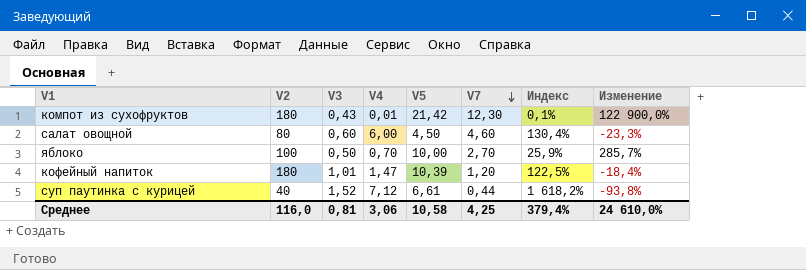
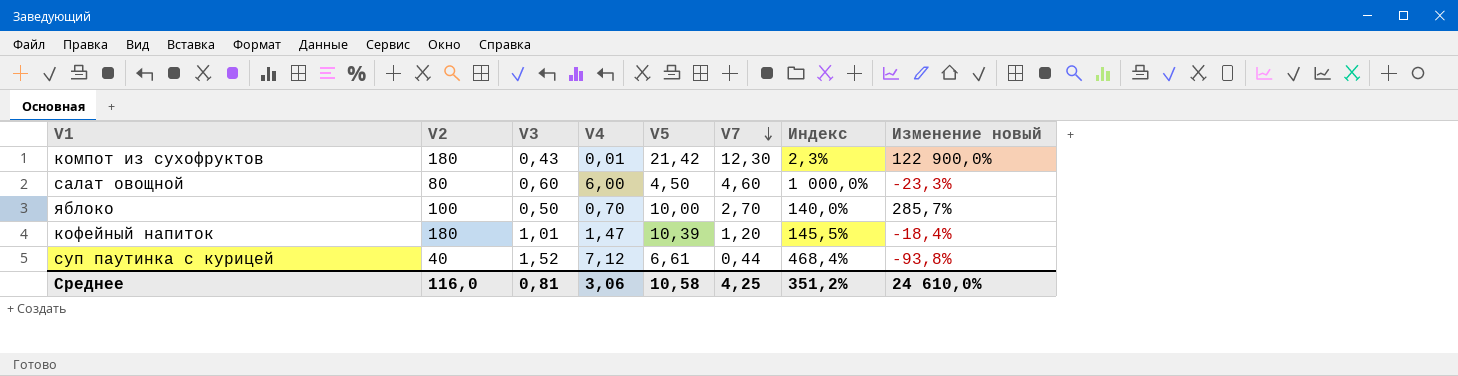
column Индекс | formula: [V4] / [V7] -> [V4] / [V3]
column name: Изменение -> Изменение новый
Среднее | Индекс: 379,4% -> 351,2%

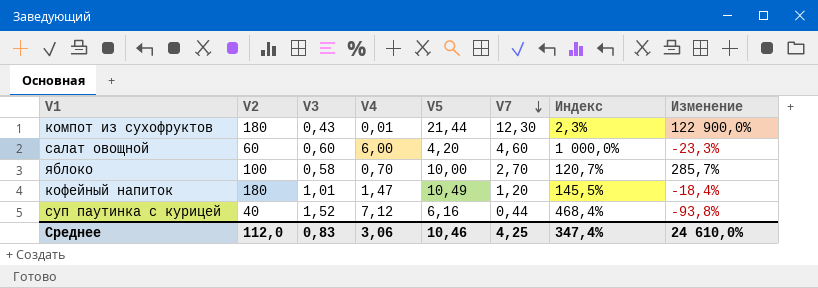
column name: Изменение новый -> Изменение
компот из сухофруктов | V5: 21,42 -> 21,44
салат овощной | V2: 80 -> 60
салат овощной | V5: 4,50 -> 4,20
яблоко | V3: 0,50 -> 0,58
яблоко | Индекс: 140,0% -> 120,7%
кофейный напиток | V5: 10,39 -> 10,49
суп паутинка с курицей | V5: 6,61 -> 6,16
Среднее | V2: 116,0 -> 112,0
Среднее | V3: 0,81 -> 0,83
Среднее | V5: 10,58 -> 10,46
Среднее | Индекс: 351,2% -> 347,4%

